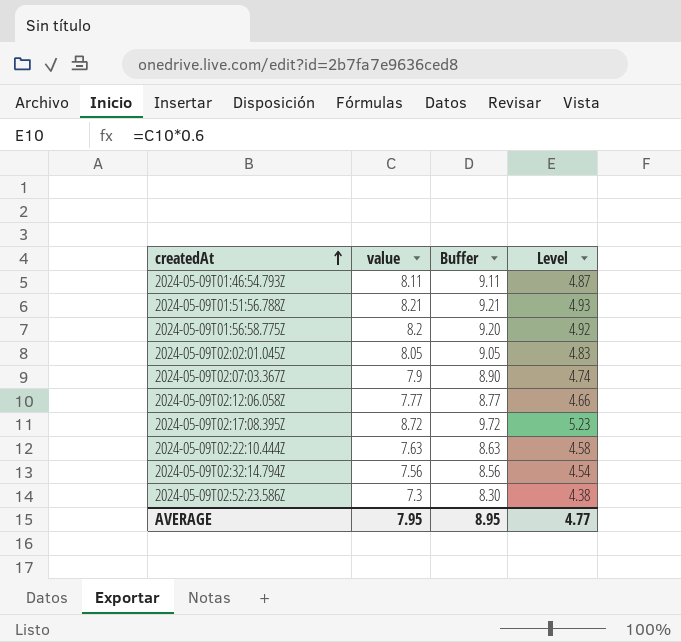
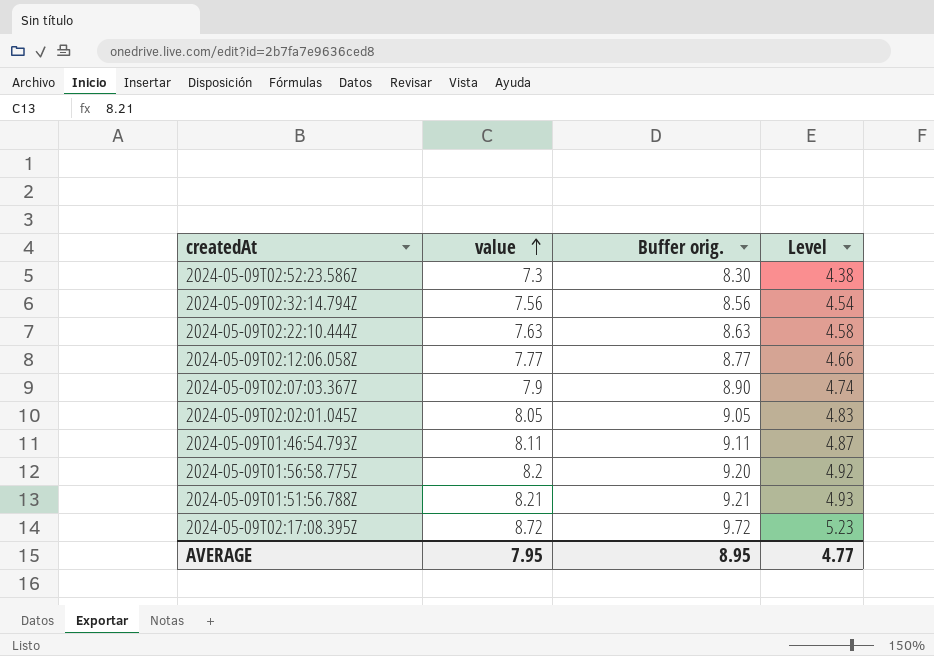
row order: createdAt ascending -> value ascending
column name: Buffer -> Buffer orig.

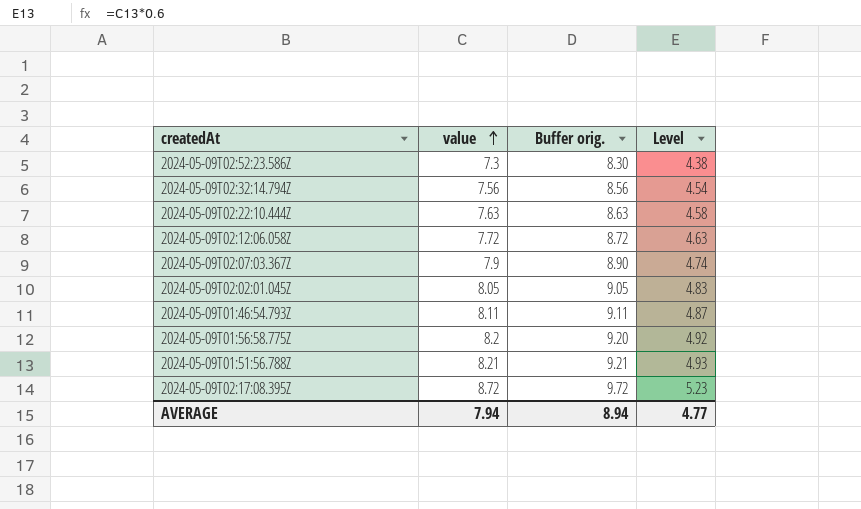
2024-05-09T02:12:06.058Z | value: 7.77 -> 7.72
2024-05-09T02:12:06.058Z | Buffer orig.: 8.77 -> 8.72
2024-05-09T02:12:06.058Z | Level: 4.66 -> 4.63
AVERAGE | value: 7.95 -> 7.94
AVERAGE | Buffer orig.: 8.95 -> 8.94

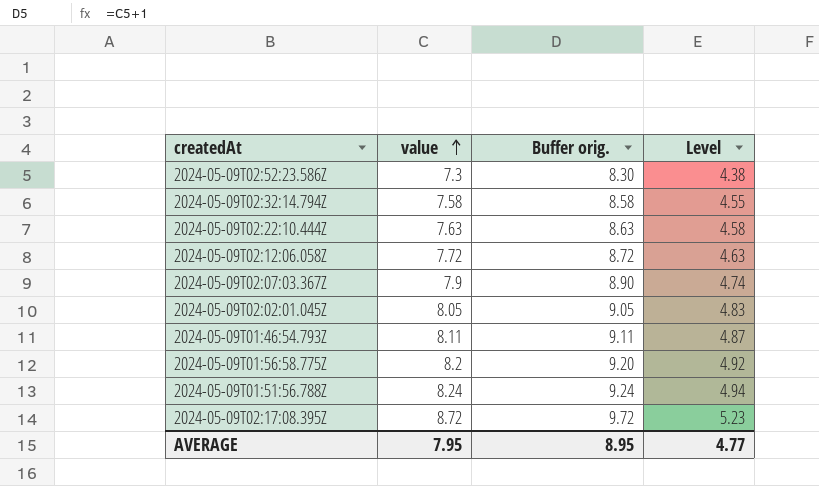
2024-05-09T02:32:14.794Z | value: 7.56 -> 7.58
2024-05-09T02:32:14.794Z | Buffer orig.: 8.56 -> 8.58
2024-05-09T02:32:14.794Z | Level: 4.54 -> 4.55
2024-05-09T01:51:56.788Z | value: 8.21 -> 8.24
2024-05-09T01:51:56.788Z | Buffer orig.: 9.21 -> 9.24
2024-05-09T01:51:56.788Z | Level: 4.93 -> 4.94
AVERAGE | value: 7.94 -> 7.95
AVERAGE | Buffer orig.: 8.94 -> 8.95

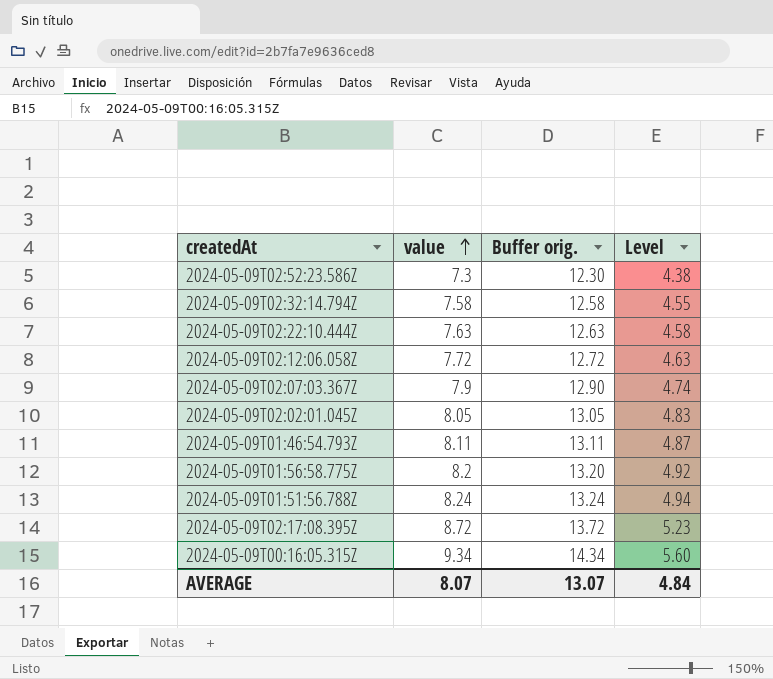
column Buffer orig. | formula: [value] + 1 -> [value] + 5
row 2024-05-09T00:16:05.315Z: none -> 9.34 | 14.34 | 5.60
AVERAGE | value: 7.95 -> 8.07
AVERAGE | Buffer orig.: 8.95 -> 13.07
AVERAGE | Level: 4.77 -> 4.84

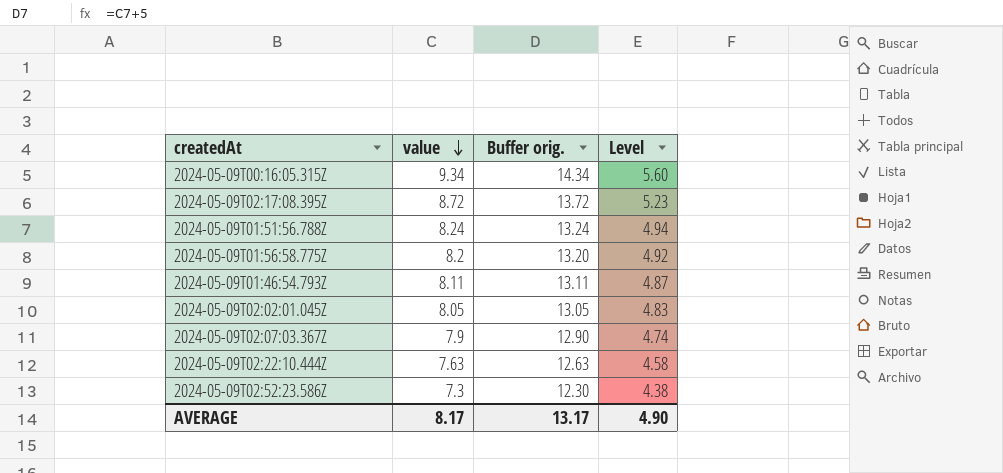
row order: value ascending -> value descending
row 2024-05-09T02:32:14.794Z: 7.58 | 12.58 | 4.55 -> none
row 2024-05-09T02:12:06.058Z: 7.72 | 12.72 | 4.63 -> none
AVERAGE | value: 8.07 -> 8.17
AVERAGE | Buffer orig.: 13.07 -> 13.17
AVERAGE | Level: 4.84 -> 4.90

